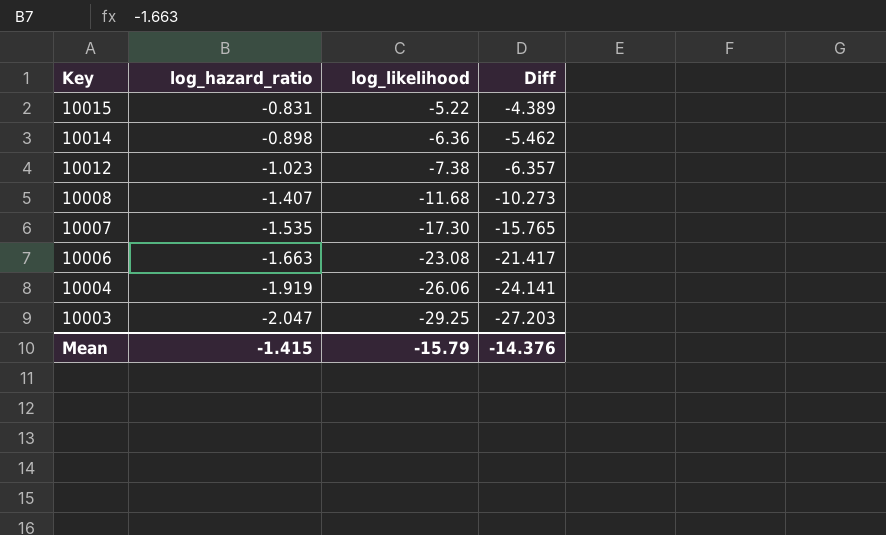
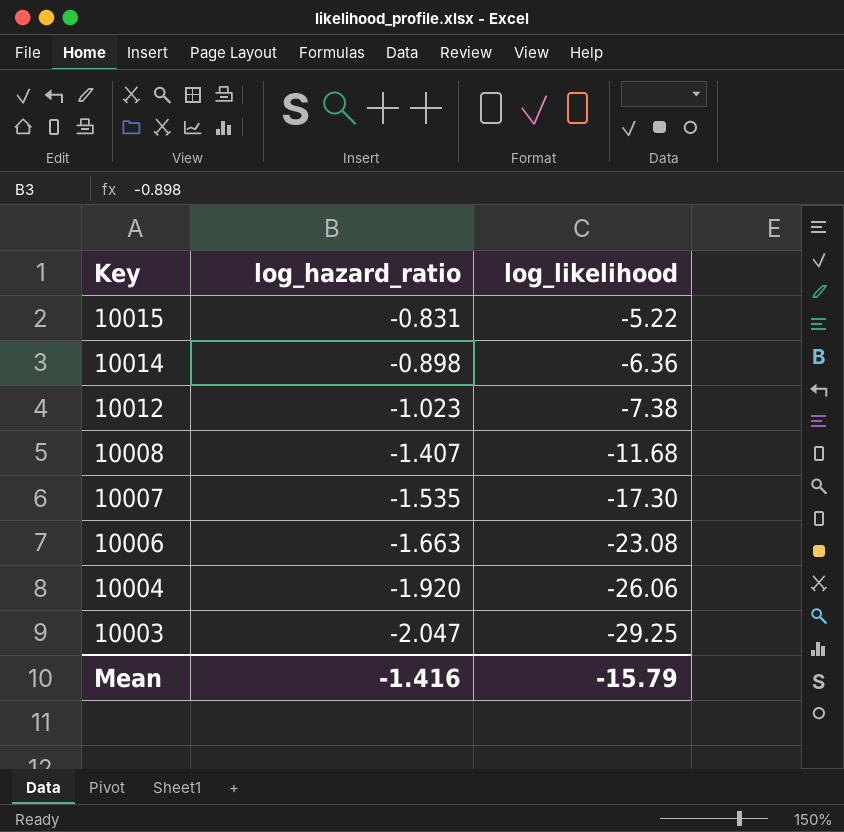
column Diff | formula: [log_likelihood] - [log_hazard_ratio] -> none
10004 | log_hazard_ratio: -1.919 -> -1.920
Mean | log_hazard_ratio: -1.415 -> -1.416

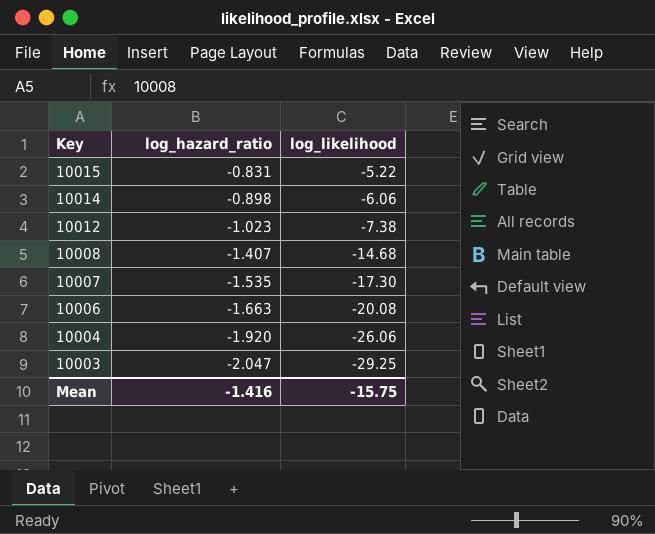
10014 | log_likelihood: -6.36 -> -6.06
10008 | log_likelihood: -11.68 -> -14.68
10006 | log_likelihood: -23.08 -> -20.08
Mean | log_likelihood: -15.79 -> -15.75

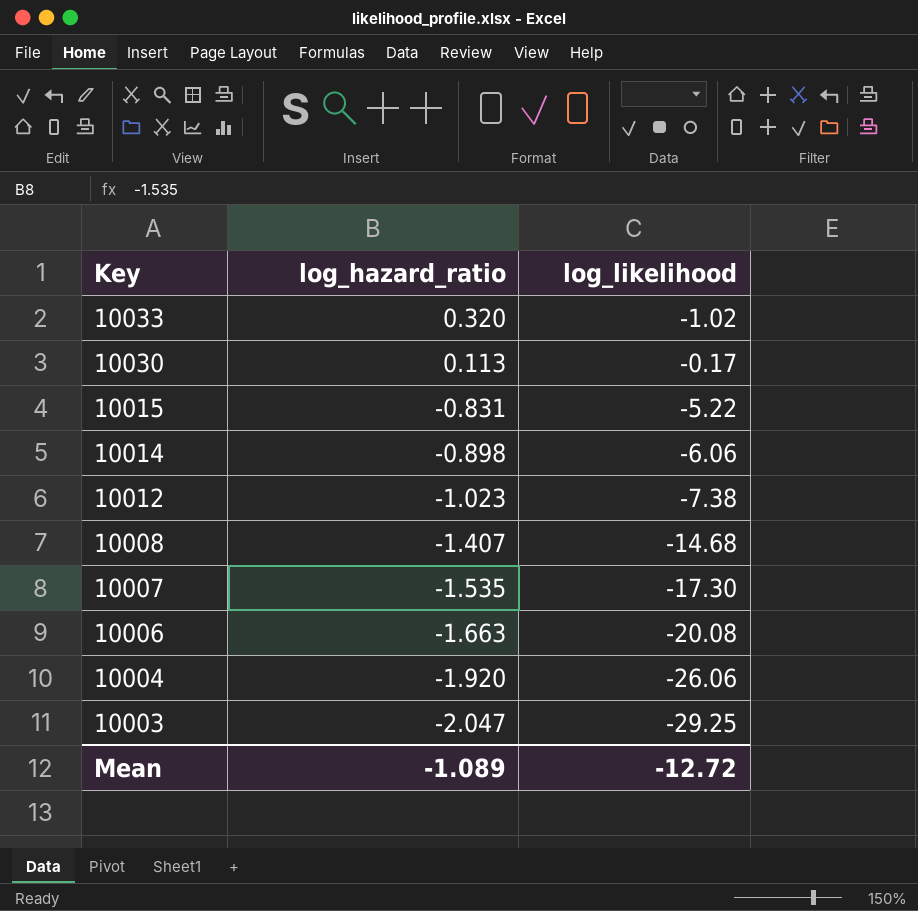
row 10033: none -> 0.320 | -1.02
row 10030: none -> 0.113 | -0.17
Mean | log_hazard_ratio: -1.416 -> -1.089
Mean | log_likelihood: -15.75 -> -12.72

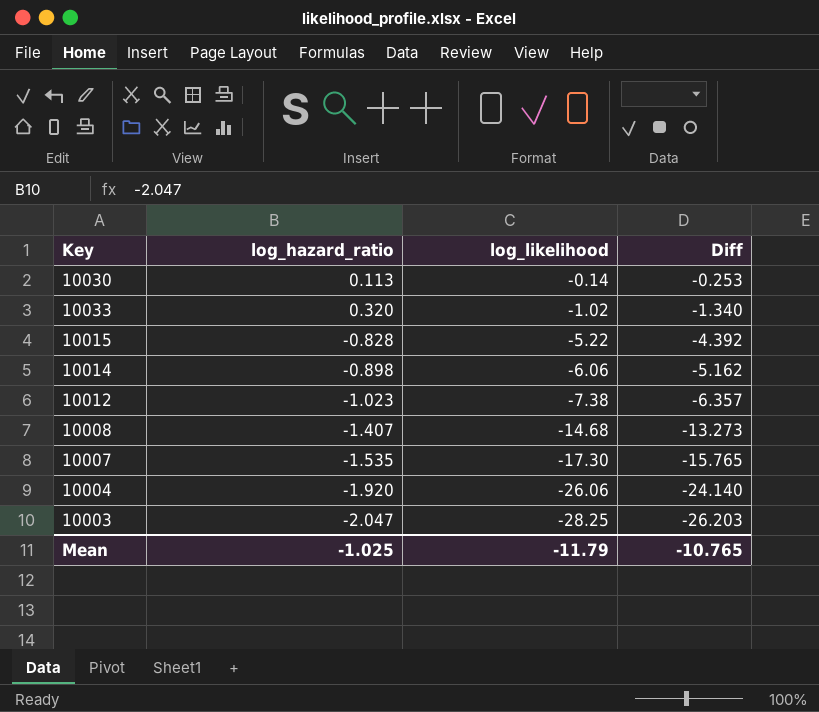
row order: Key descending -> log_likelihood descending
column Diff | formula: none -> [log_likelihood] - [log_hazard_ratio]
row 10006: -1.663 | -20.08 -> none
10030 | log_likelihood: -0.17 -> -0.14
10015 | log_hazard_ratio: -0.831 -> -0.828
10003 | log_likelihood: -29.25 -> -28.25
Mean | log_hazard_ratio: -1.089 -> -1.025
Mean | log_likelihood: -12.72 -> -11.79

